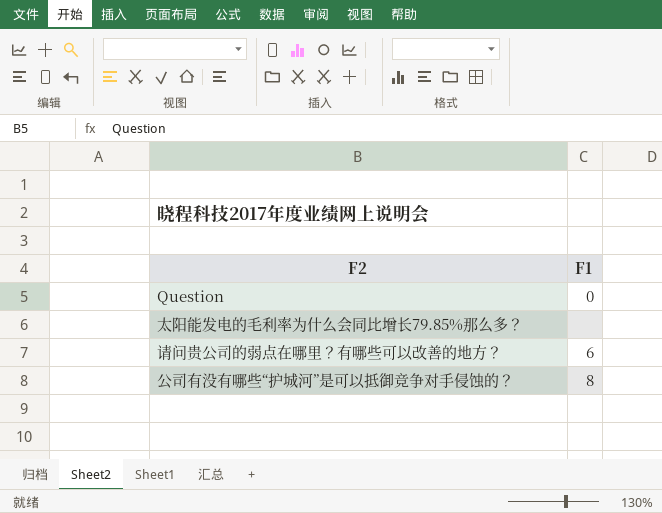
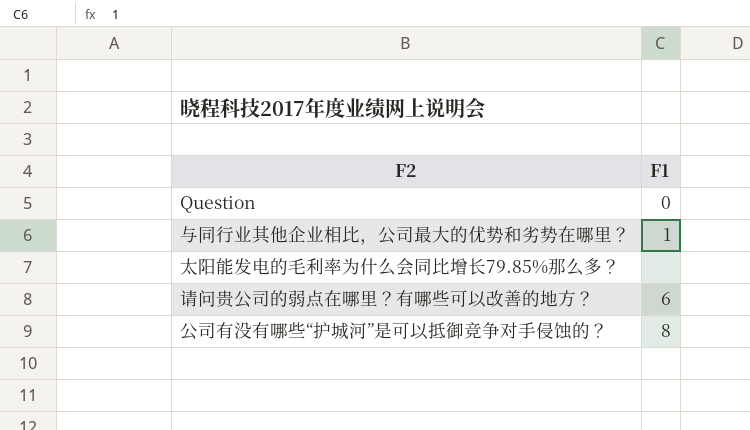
row 与同行业其他企业相比，公司最大的优势和劣势在哪里？: none -> 1

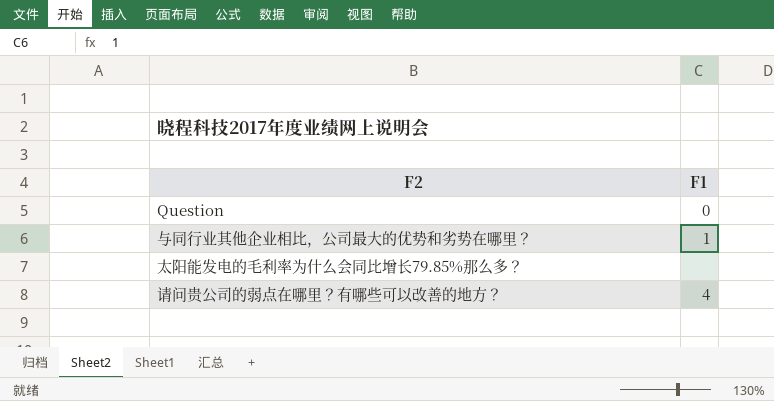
row 公司有没有哪些“护城河”是可以抵御竞争对手侵蚀的？: 8 -> none
请问贵公司的弱点在哪里？有哪些可以改善的地方？ | F1: 6 -> 4

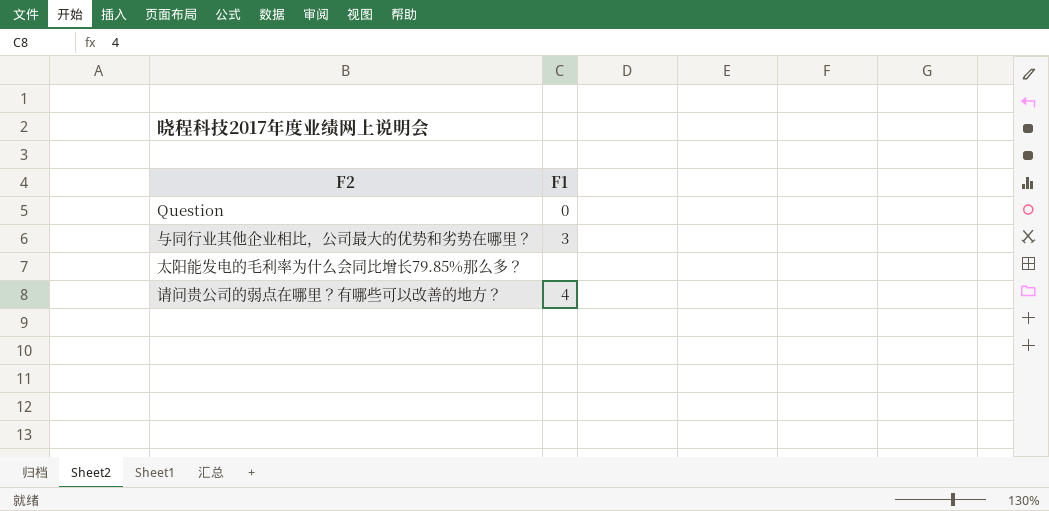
与同行业其他企业相比，公司最大的优势和劣势在哪里？ | F1: 1 -> 3

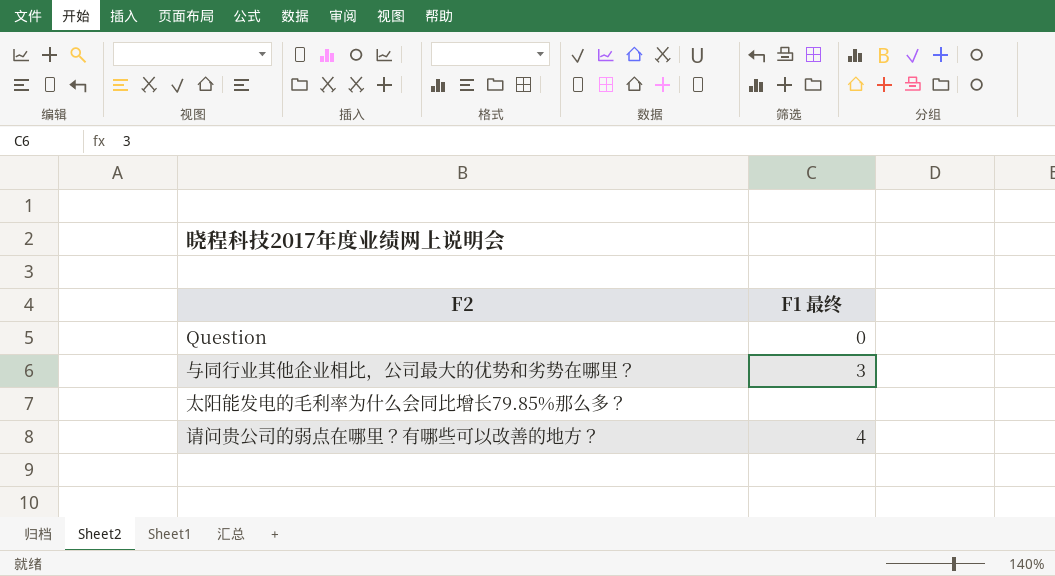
column name: F1 -> F1 最终

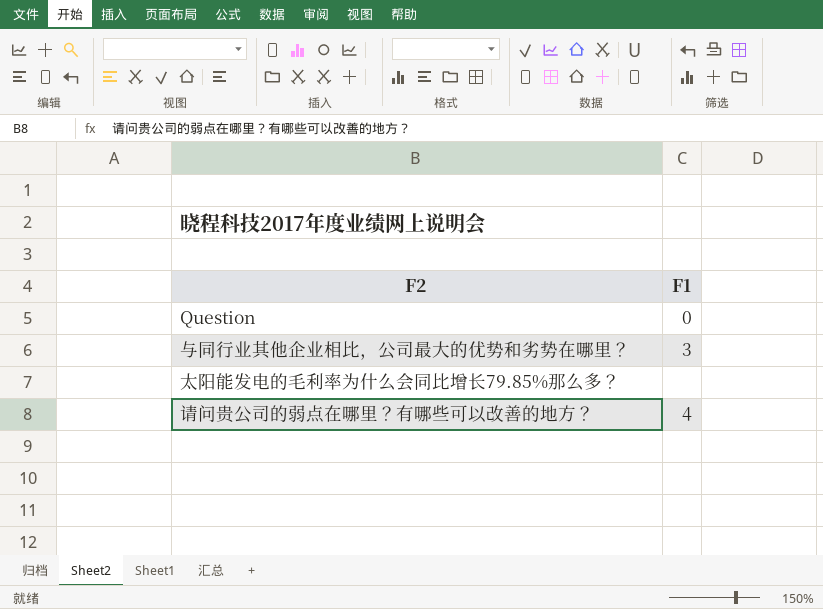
column name: F1 最终 -> F1

